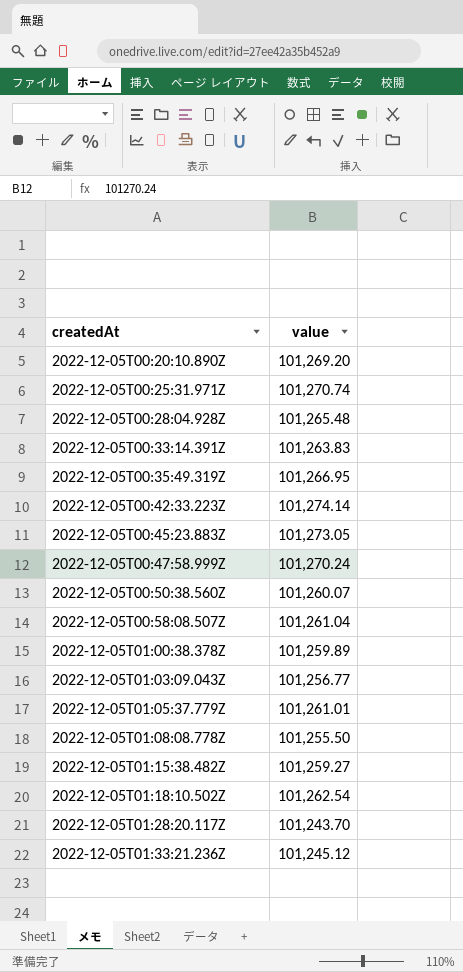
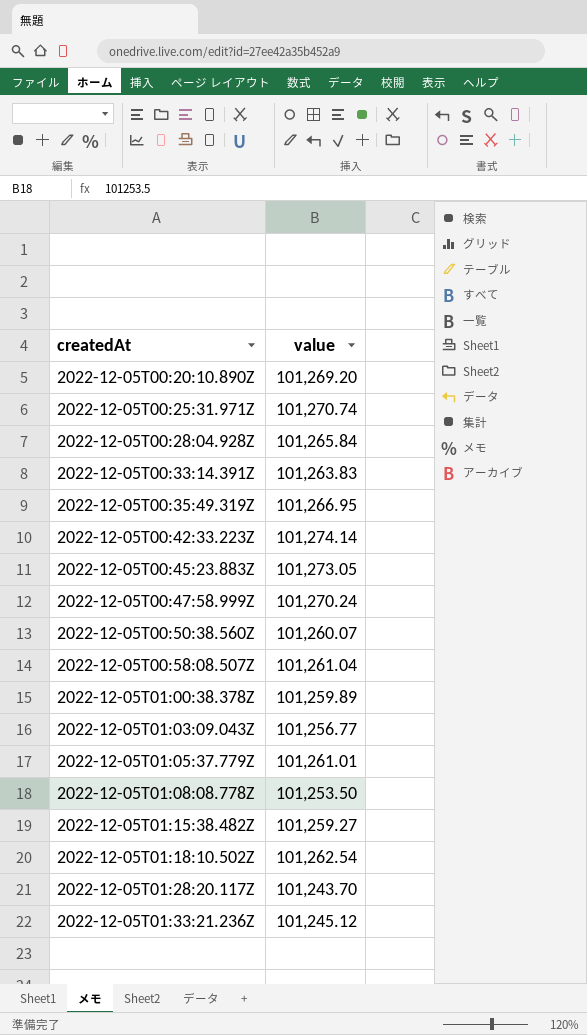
2022-12-05T00:28:04.928Z | value: 101,265.48 -> 101,265.84
2022-12-05T01:08:08.778Z | value: 101,255.50 -> 101,253.50

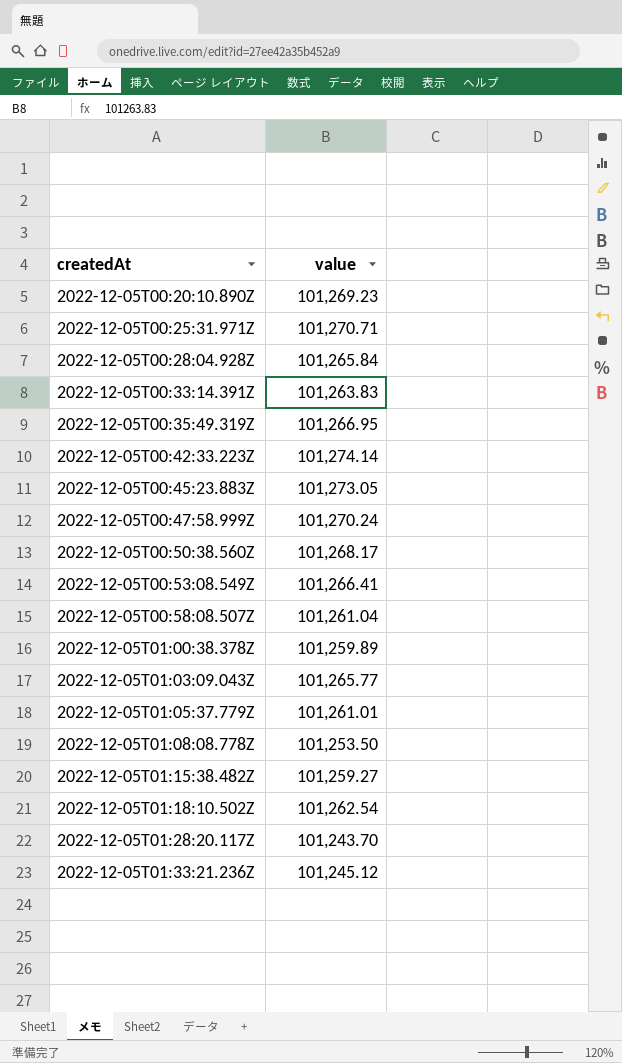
2022-12-05T00:20:10.890Z | value: 101,269.20 -> 101,269.23
2022-12-05T00:25:31.971Z | value: 101,270.74 -> 101,270.71
2022-12-05T00:50:38.560Z | value: 101,260.07 -> 101,268.17
row 2022-12-05T00:53:08.549Z: none -> 101,266.41
2022-12-05T01:03:09.043Z | value: 101,256.77 -> 101,265.77

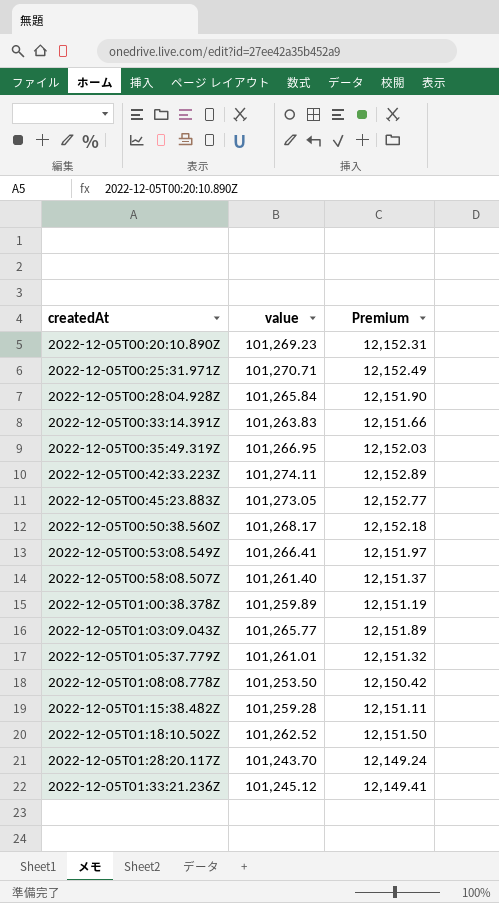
column Premium | formula: none -> [value] * 0.12
row 2022-12-05T00:47:58.999Z: 101,270.24 -> none
2022-12-05T00:42:33.223Z | value: 101,274.14 -> 101,274.11
2022-12-05T00:58:08.507Z | value: 101,261.04 -> 101,261.40
2022-12-05T01:15:38.482Z | value: 101,259.27 -> 101,259.28
2022-12-05T01:18:10.502Z | value: 101,262.54 -> 101,262.52

